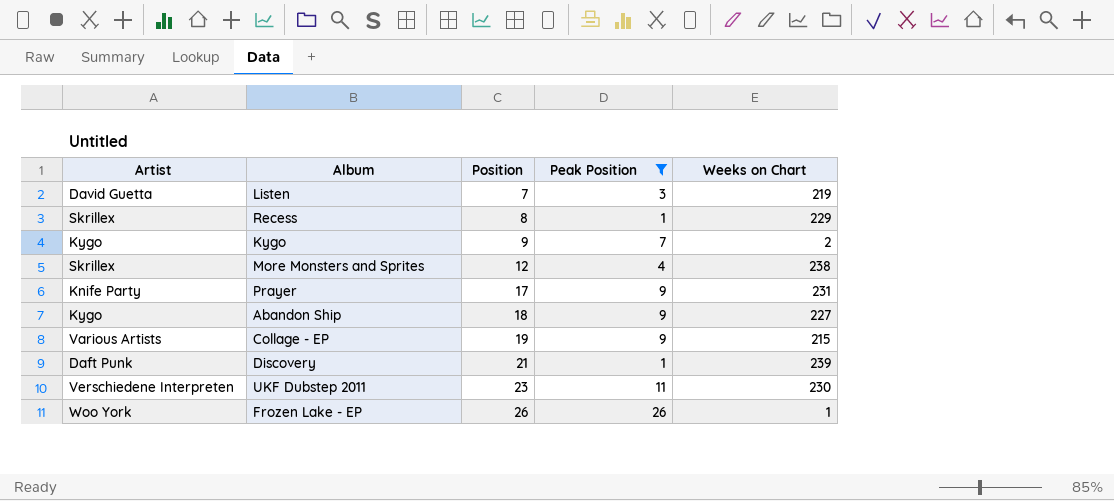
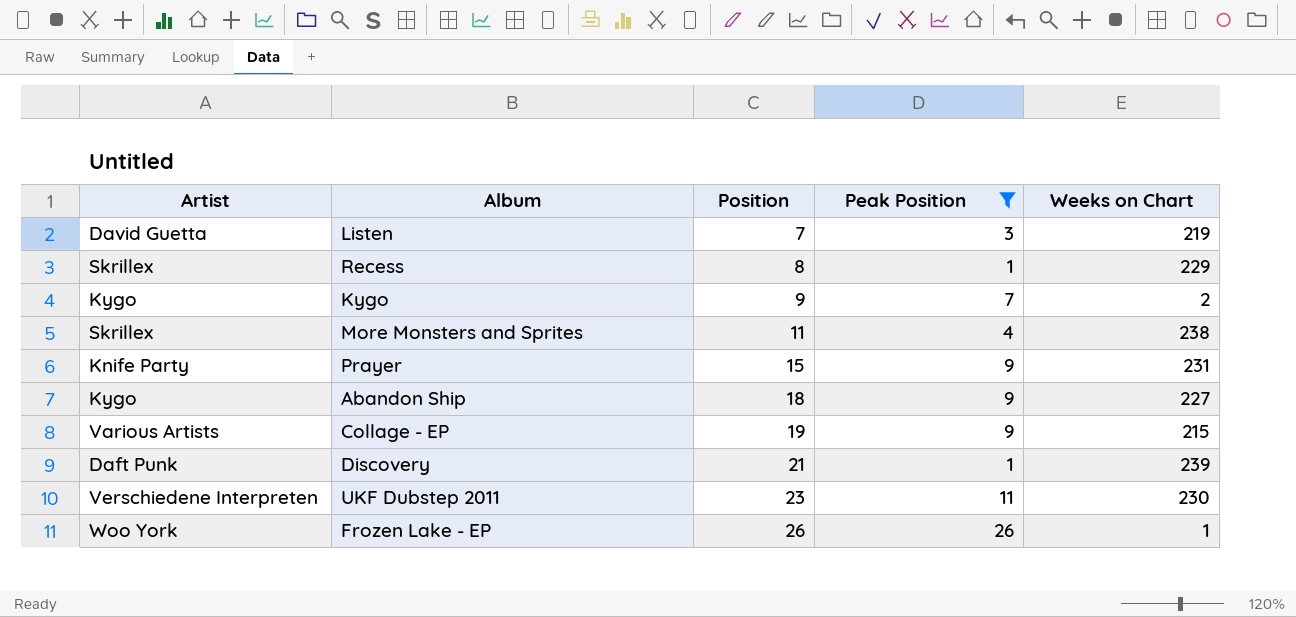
More Monsters and Sprites | Position: 12 -> 11
Prayer | Position: 17 -> 15

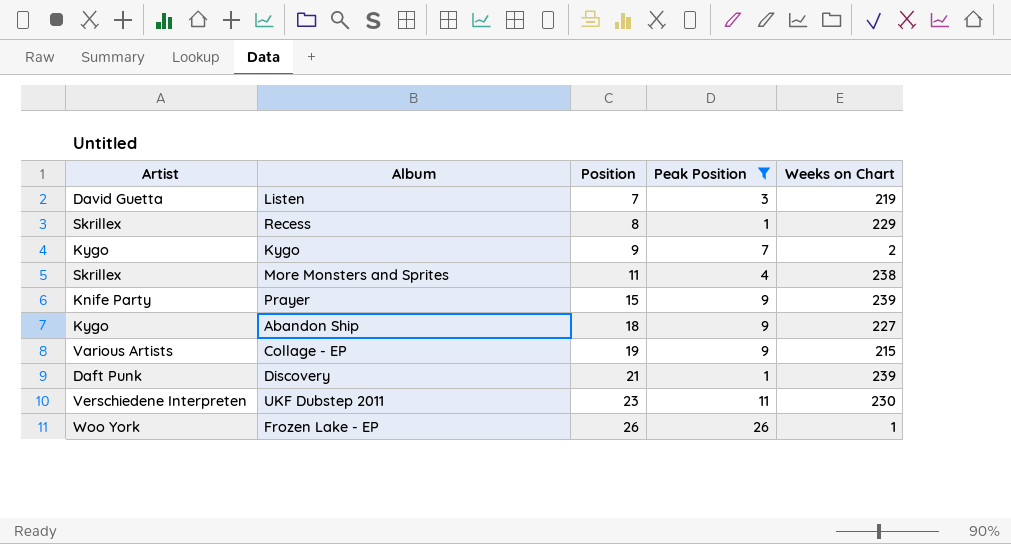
Prayer | Weeks on Chart: 231 -> 239

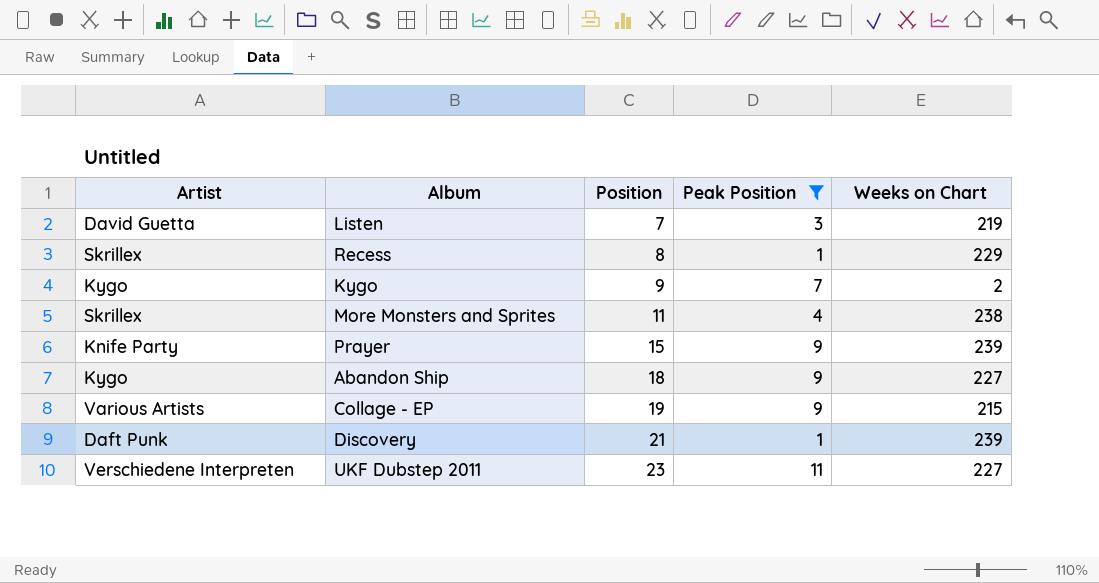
row Frozen Lake - EP: Woo York | 26 | 26 | 1 -> none
UKF Dubstep 2011 | Weeks on Chart: 230 -> 227

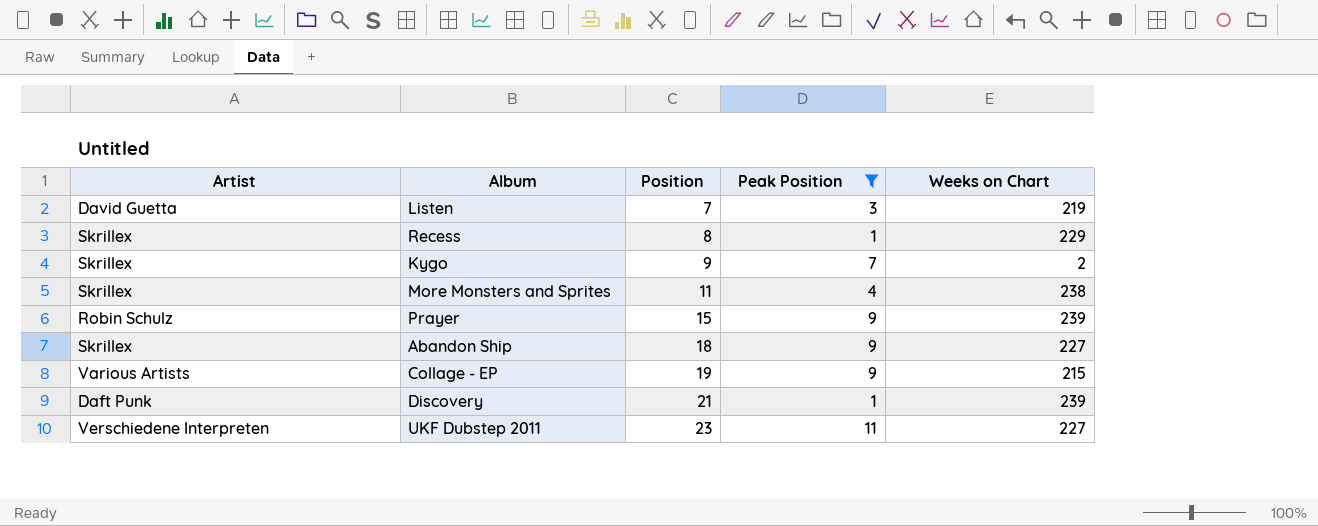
Kygo | Artist: Kygo -> Skrillex
Prayer | Artist: Knife Party -> Robin Schulz
Abandon Ship | Artist: Kygo -> Skrillex

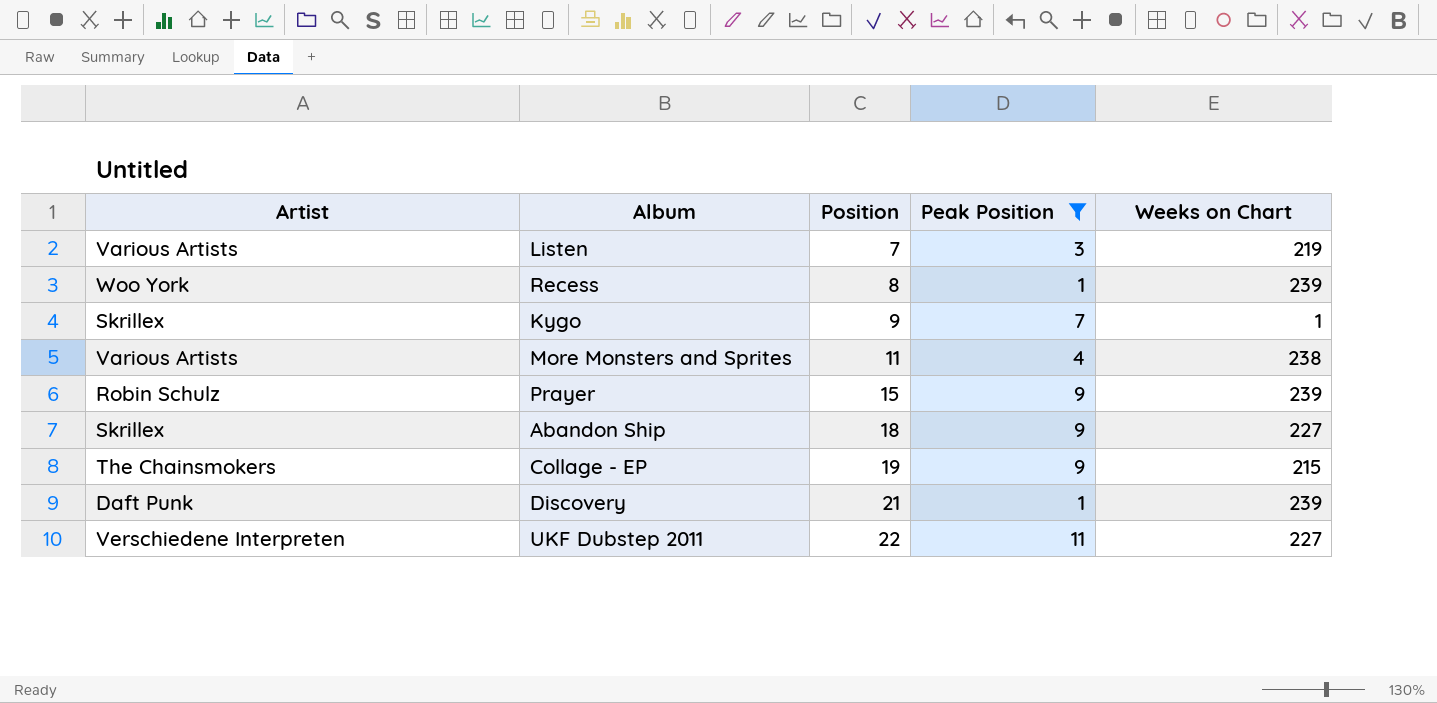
Listen | Artist: David Guetta -> Various Artists
Recess | Artist: Skrillex -> Woo York
Recess | Weeks on Chart: 229 -> 239
Kygo | Weeks on Chart: 2 -> 1
More Monsters and Sprites | Artist: Skrillex -> Various Artists
Collage - EP | Artist: Various Artists -> The Chainsmokers
UKF Dubstep 2011 | Position: 23 -> 22

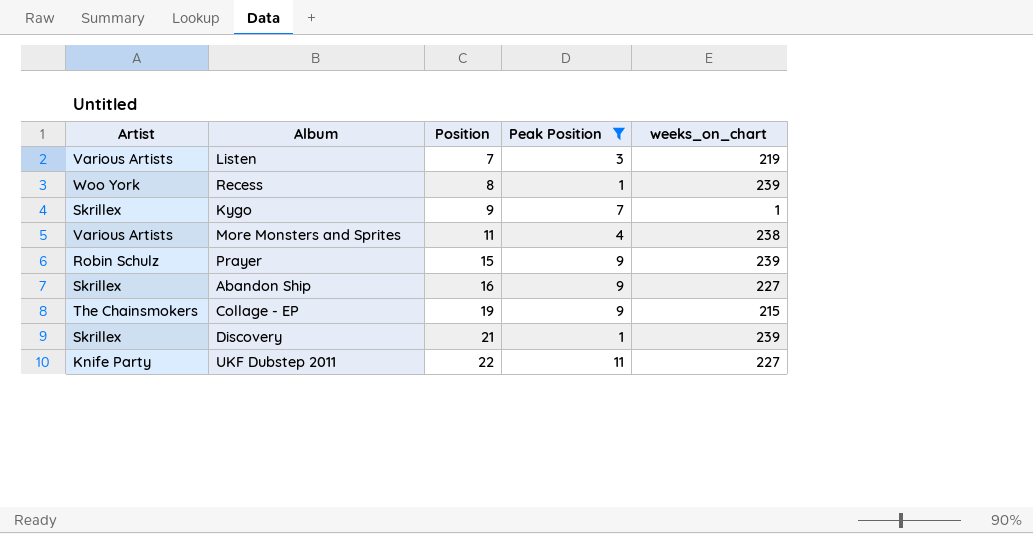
column name: Weeks on Chart -> weeks_on_chart
Abandon Ship | Position: 18 -> 16
Discovery | Artist: Daft Punk -> Skrillex
UKF Dubstep 2011 | Artist: Verschiedene Interpreten -> Knife Party

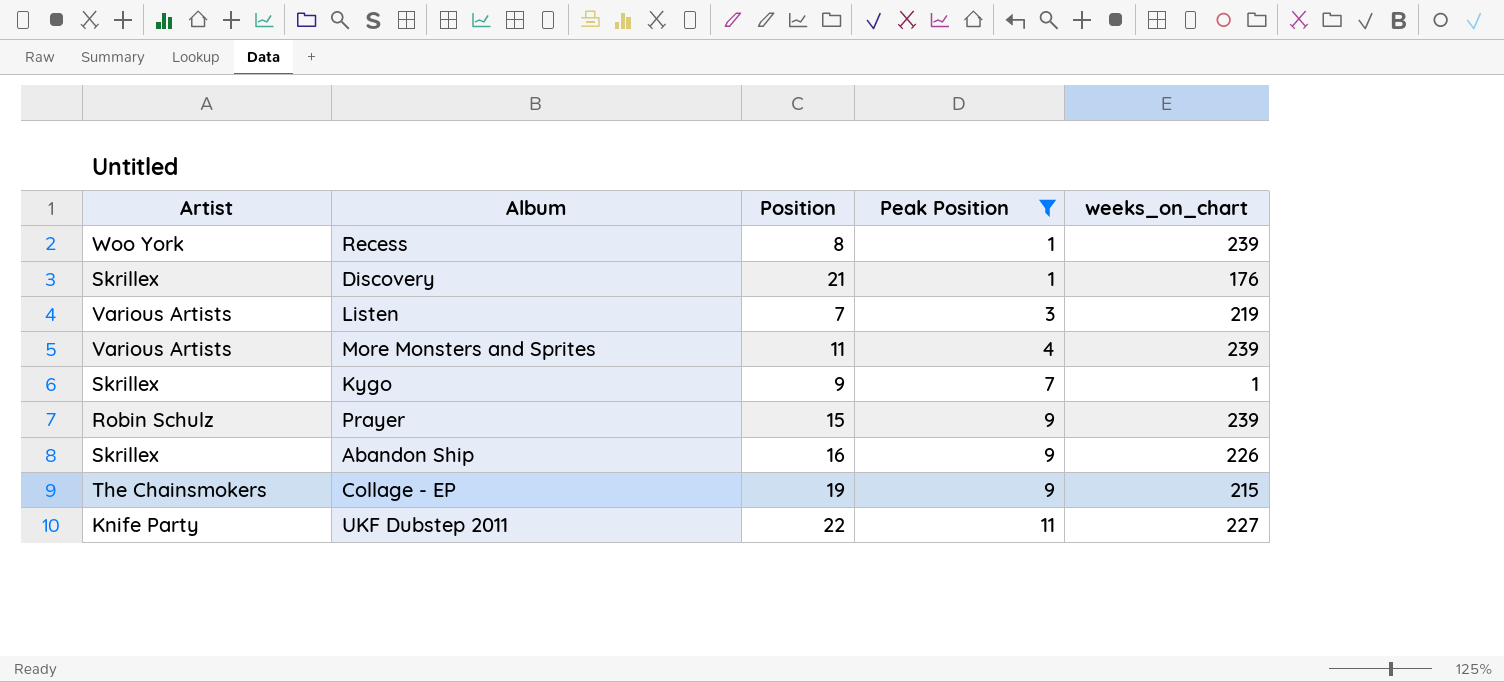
row order: Position ascending -> Peak Position ascending
Discovery | weeks_on_chart: 239 -> 176
More Monsters and Sprites | weeks_on_chart: 238 -> 239
Abandon Ship | weeks_on_chart: 227 -> 226

